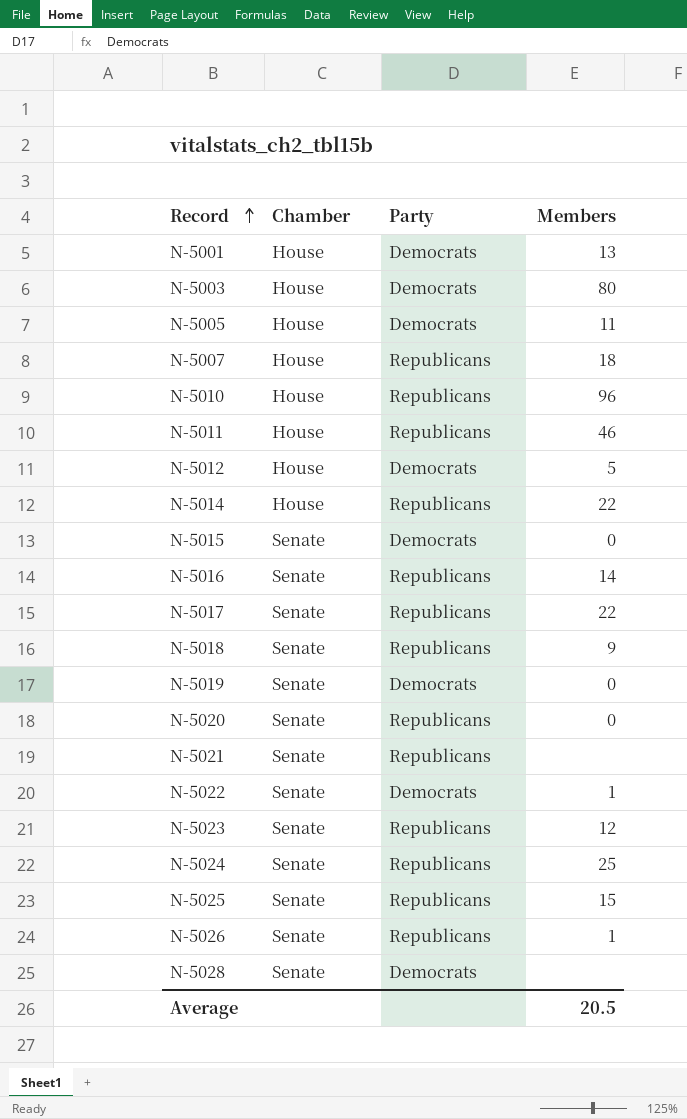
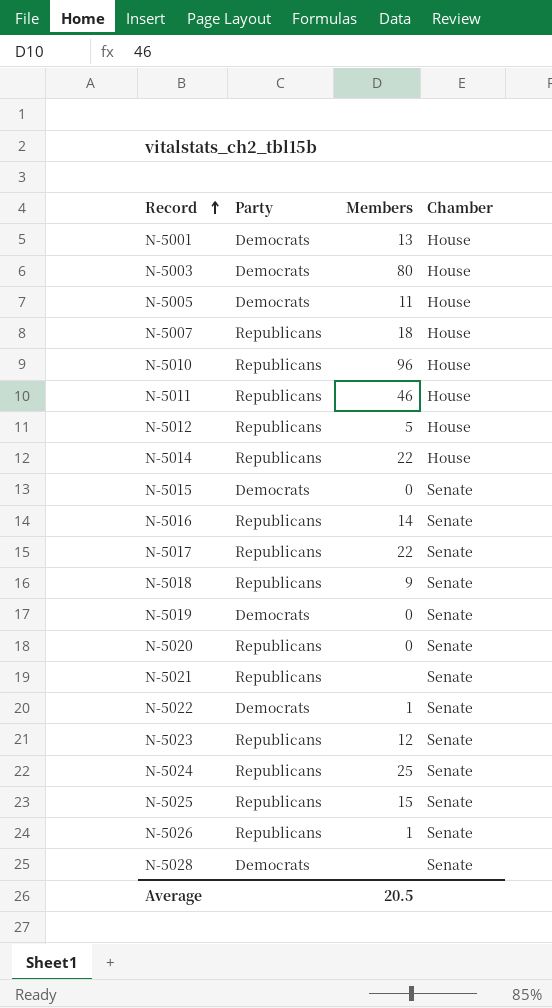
column Chamber | position: 2 -> 4
N-5012 | Party: Democrats -> Republicans

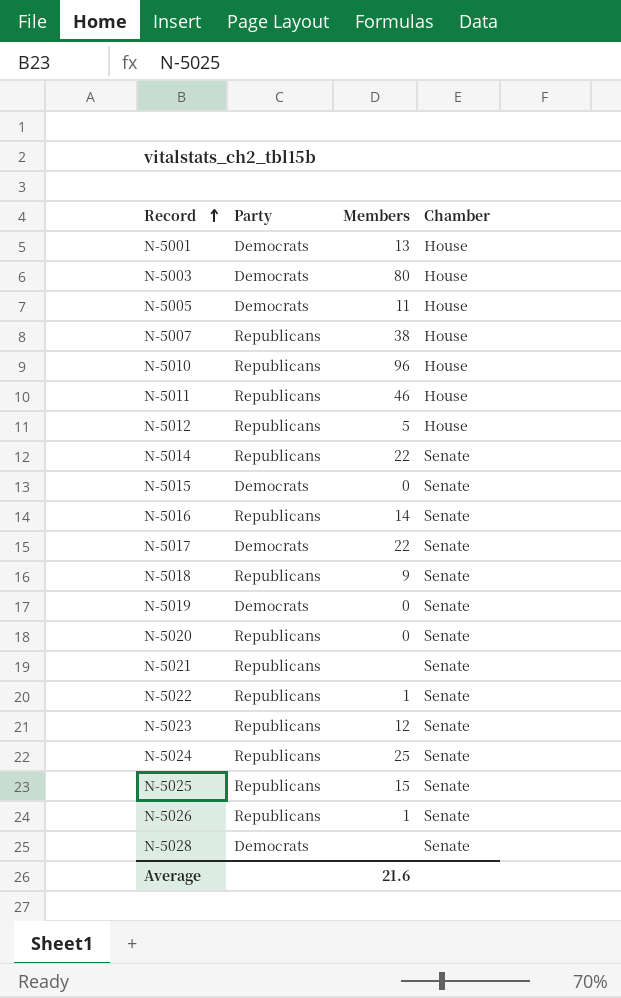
N-5007 | Members: 18 -> 38
N-5014 | Chamber: House -> Senate
N-5017 | Party: Republicans -> Democrats
N-5022 | Party: Democrats -> Republicans
Average | Members: 20.5 -> 21.6

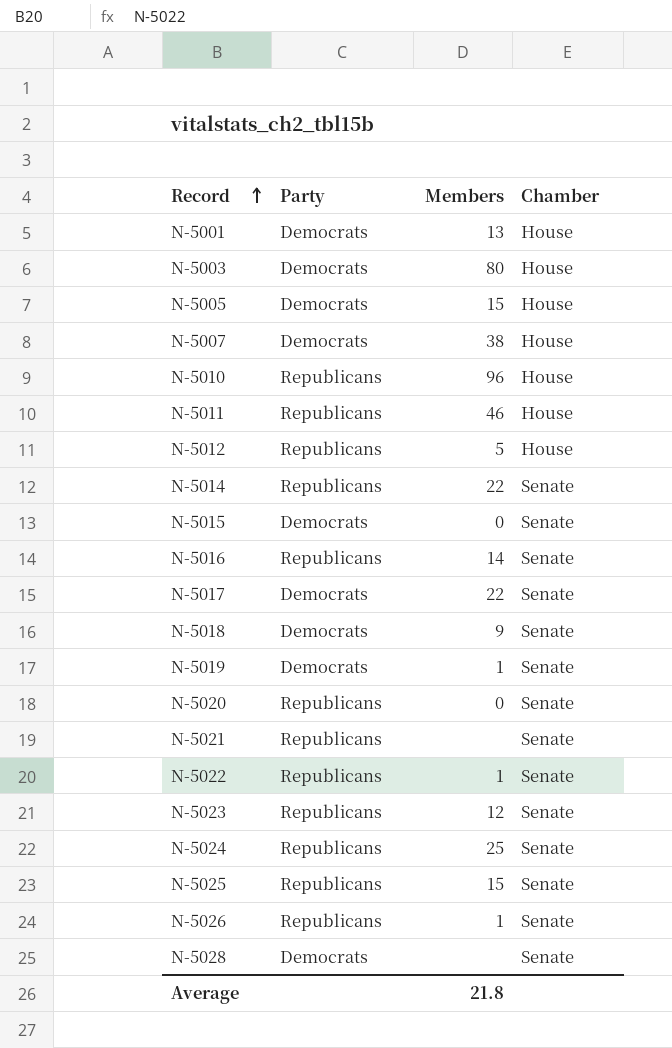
N-5005 | Members: 11 -> 15
N-5007 | Party: Republicans -> Democrats
N-5018 | Party: Republicans -> Democrats
N-5019 | Members: 0 -> 1
Average | Members: 21.6 -> 21.8

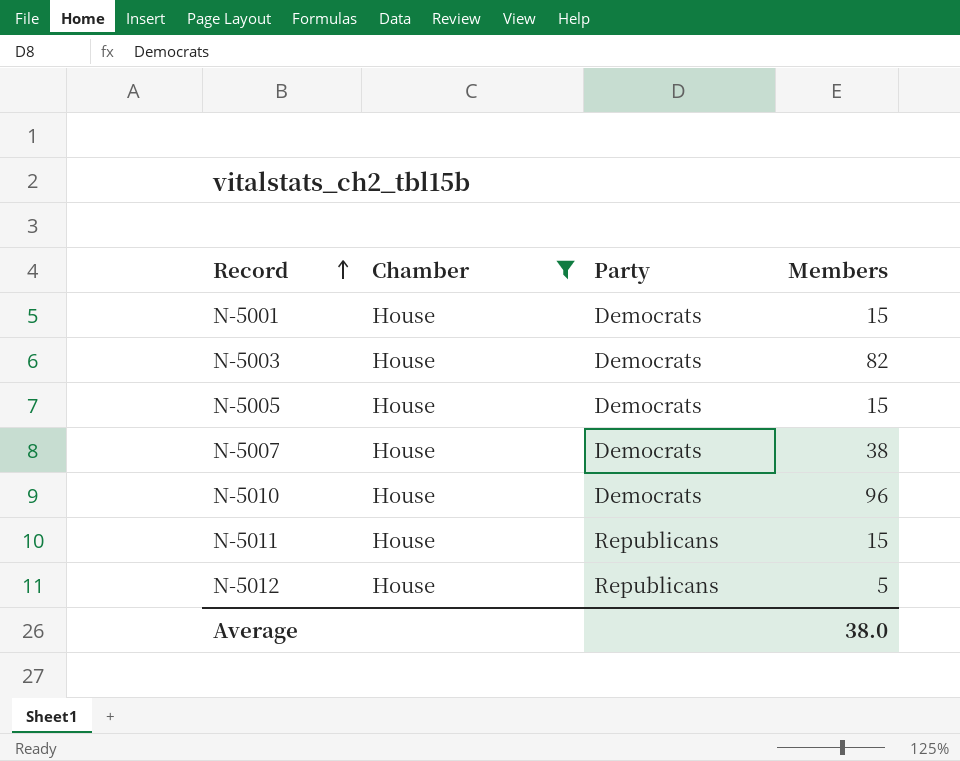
filter: none -> Chamber = House
column Chamber | position: 4 -> 2
N-5001 | Members: 13 -> 15
N-5003 | Members: 80 -> 82
N-5010 | Party: Republicans -> Democrats
N-5011 | Members: 46 -> 15
Average | Members: 21.8 -> 38.0

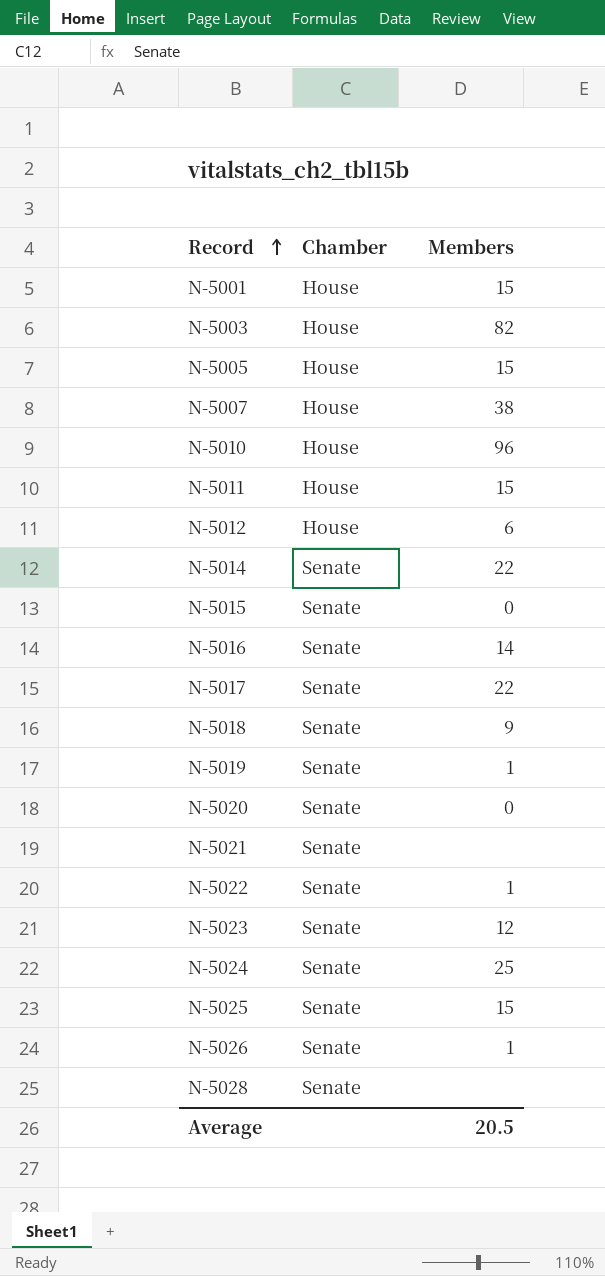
filter: Chamber = House -> none
column Party | position: 3 -> none
N-5012 | Members: 5 -> 6
Average | Members: 38.0 -> 20.5

